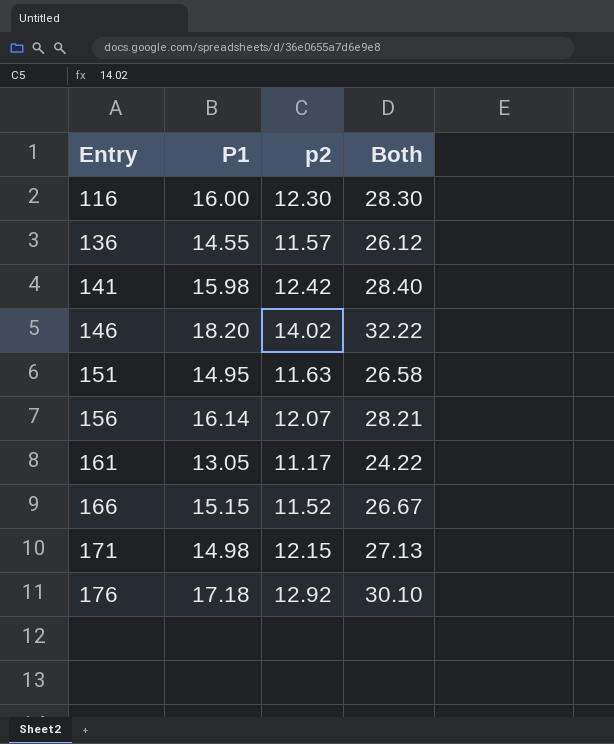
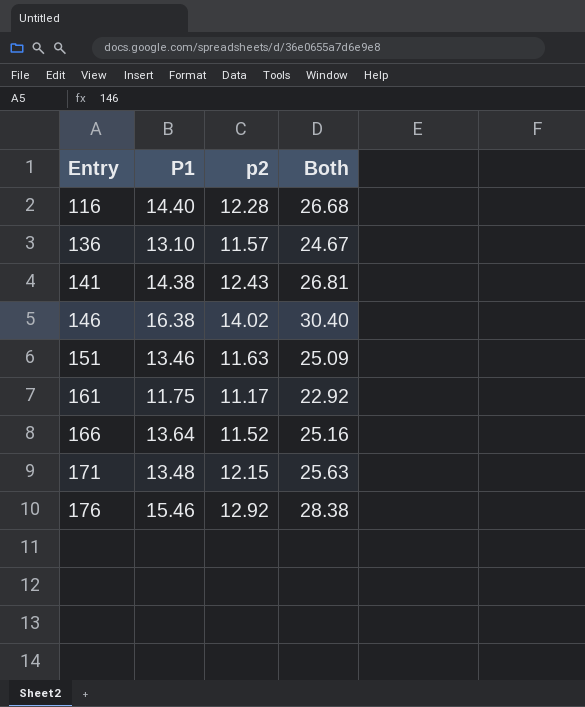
row 156: 16.14 | 12.07 | 28.21 -> none
116 | P1: 16.00 -> 14.40
116 | p2: 12.30 -> 12.28
116 | Both: 28.30 -> 26.68
136 | P1: 14.55 -> 13.10
136 | Both: 26.12 -> 24.67
141 | P1: 15.98 -> 14.38
141 | p2: 12.42 -> 12.43
141 | Both: 28.40 -> 26.81
146 | P1: 18.20 -> 16.38
146 | Both: 32.22 -> 30.40
151 | P1: 14.95 -> 13.46
151 | Both: 26.58 -> 25.09
161 | P1: 13.05 -> 11.75
161 | Both: 24.22 -> 22.92
166 | P1: 15.15 -> 13.64
166 | Both: 26.67 -> 25.16
171 | P1: 14.98 -> 13.48
171 | Both: 27.13 -> 25.63
176 | P1: 17.18 -> 15.46
176 | Both: 30.10 -> 28.38

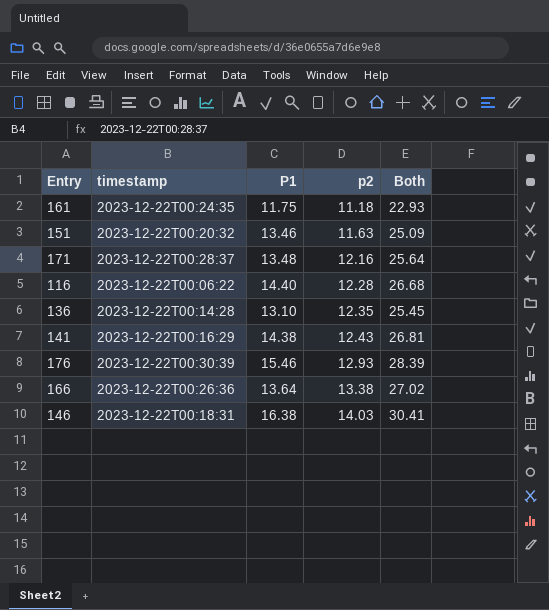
row order: Entry ascending -> p2 ascending
column timestamp | position: none -> 2
161 | p2: 11.17 -> 11.18
161 | Both: 22.92 -> 22.93
171 | p2: 12.15 -> 12.16
171 | Both: 25.63 -> 25.64
136 | p2: 11.57 -> 12.35
136 | Both: 24.67 -> 25.45
176 | p2: 12.92 -> 12.93
176 | Both: 28.38 -> 28.39
166 | p2: 11.52 -> 13.38
166 | Both: 25.16 -> 27.02
146 | p2: 14.02 -> 14.03
146 | Both: 30.40 -> 30.41

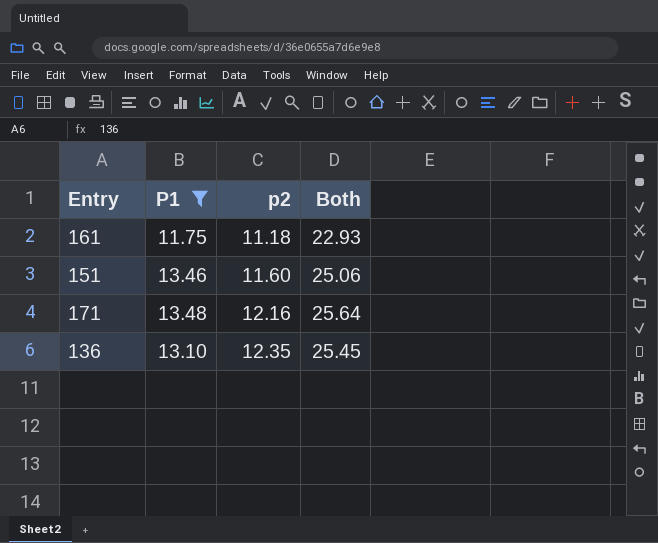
filter: none -> P1 <= 13.48
column timestamp | position: 2 -> none
151 | p2: 11.63 -> 11.60
151 | Both: 25.09 -> 25.06

